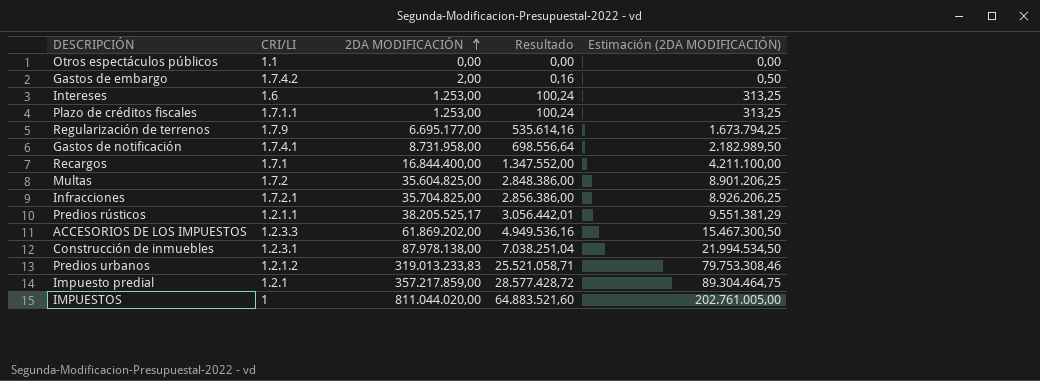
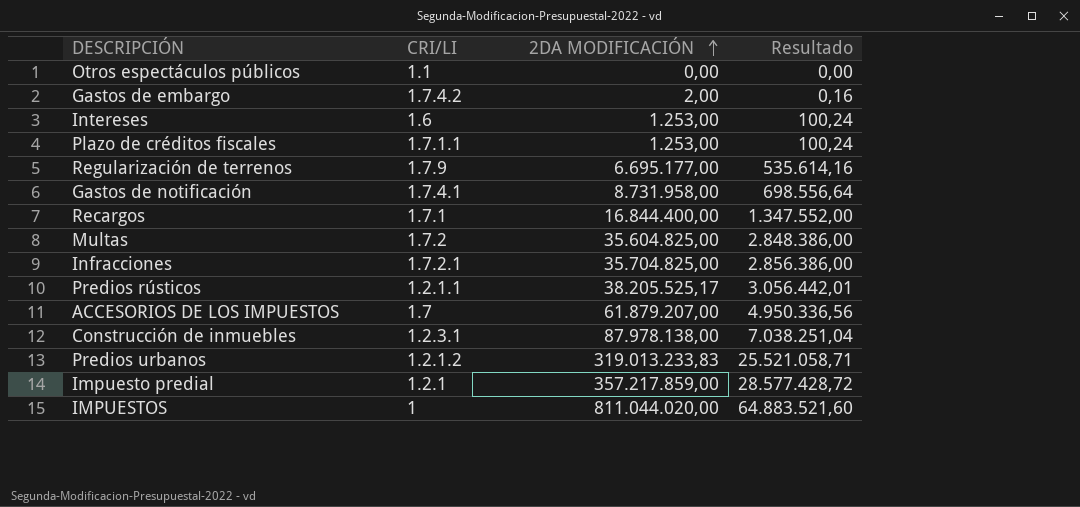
column Estimación (2DA MODIFICACIÓN) | formula: [2DA MODIFICACIÓN] * 0,25 -> none
ACCESORIOS DE LOS IMPUESTOS | CRI/LI: 1.2.3.3 -> 1.7
ACCESORIOS DE LOS IMPUESTOS | 2DA MODIFICACIÓN: 61.869.202,00 -> 61.879.207,00
ACCESORIOS DE LOS IMPUESTOS | Resultado: 4.949.536,16 -> 4.950.336,56

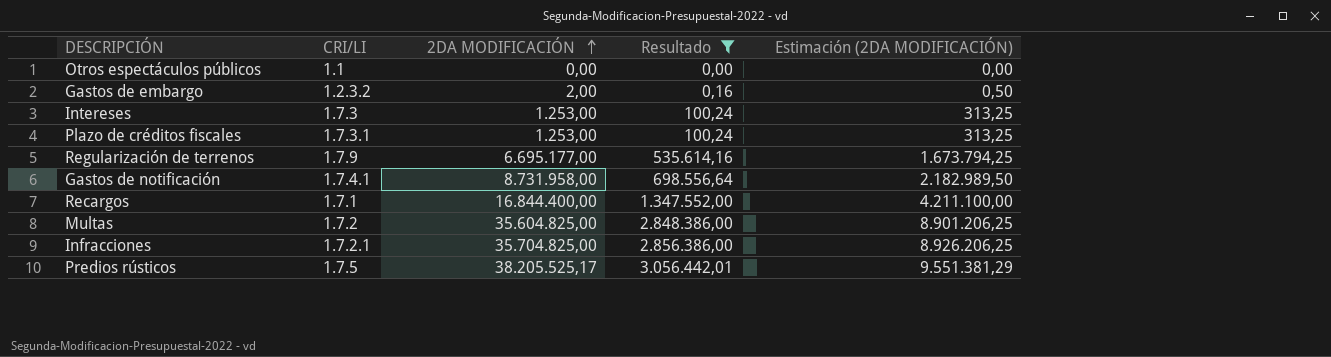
filter: none -> Resultado <= 3.056.442,01
column Estimación (2DA MODIFICACIÓN) | formula: none -> [2DA MODIFICACIÓN] * 0,25
Gastos de embargo | CRI/LI: 1.7.4.2 -> 1.2.3.2
Intereses | CRI/LI: 1.6 -> 1.7.3
Plazo de créditos fiscales | CRI/LI: 1.7.1.1 -> 1.7.3.1
Predios rústicos | CRI/LI: 1.2.1.1 -> 1.7.5

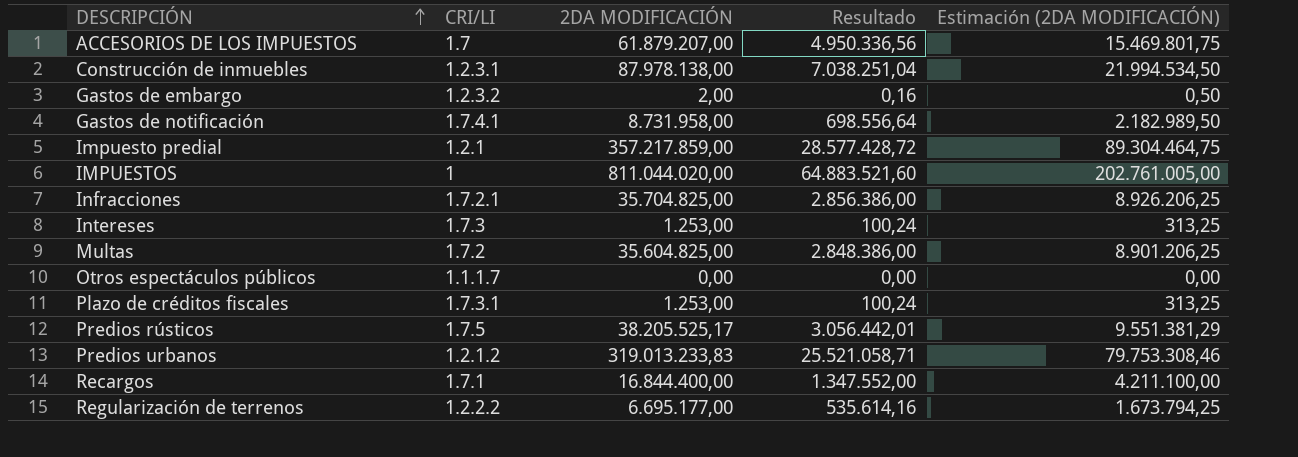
filter: Resultado <= 3.056.442,01 -> none
row order: 2DA MODIFICACIÓN ascending -> DESCRIPCIÓN ascending
Otros espectáculos públicos | CRI/LI: 1.1 -> 1.1.1.7
Regularización de terrenos | CRI/LI: 1.7.9 -> 1.2.2.2

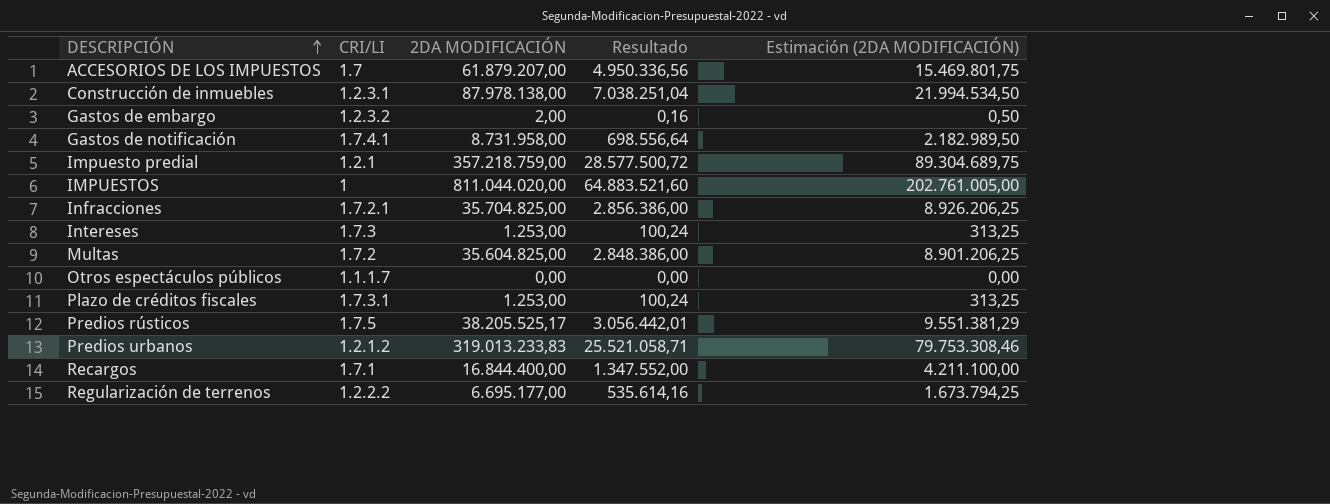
Impuesto predial | 2DA MODIFICACIÓN: 357.217.859,00 -> 357.218.759,00
Impuesto predial | Resultado: 28.577.428,72 -> 28.577.500,72
Impuesto predial | Estimación (2DA MODIFICACIÓN): 89.304.464,75 -> 89.304.689,75

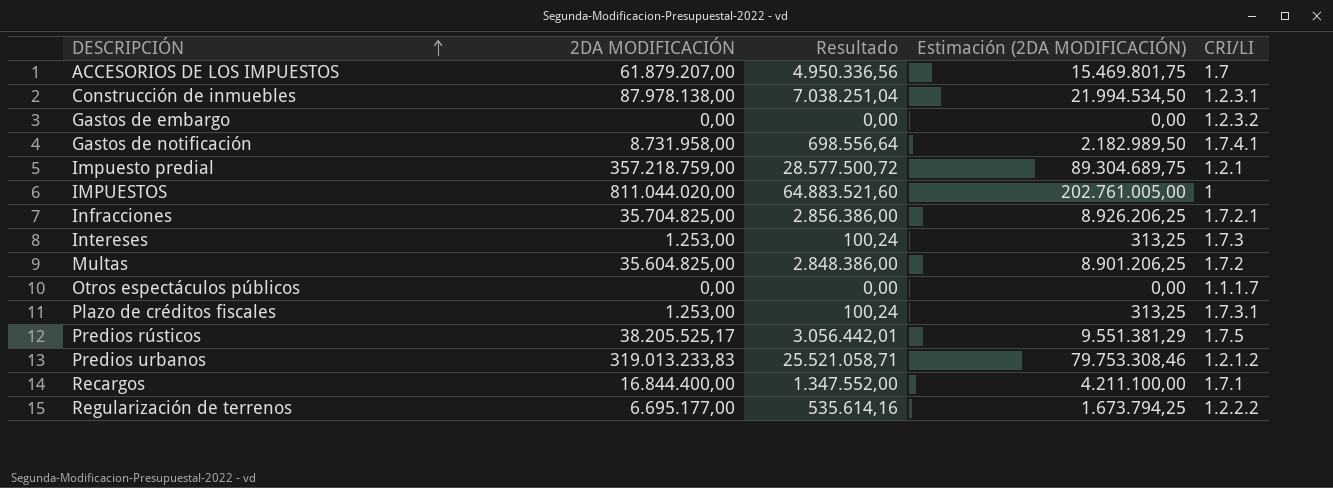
column CRI/LI | position: 2 -> 5
Gastos de embargo | 2DA MODIFICACIÓN: 2,00 -> 0,00
Gastos de embargo | Resultado: 0,16 -> 0,00
Gastos de embargo | Estimación (2DA MODIFICACIÓN): 0,50 -> 0,00

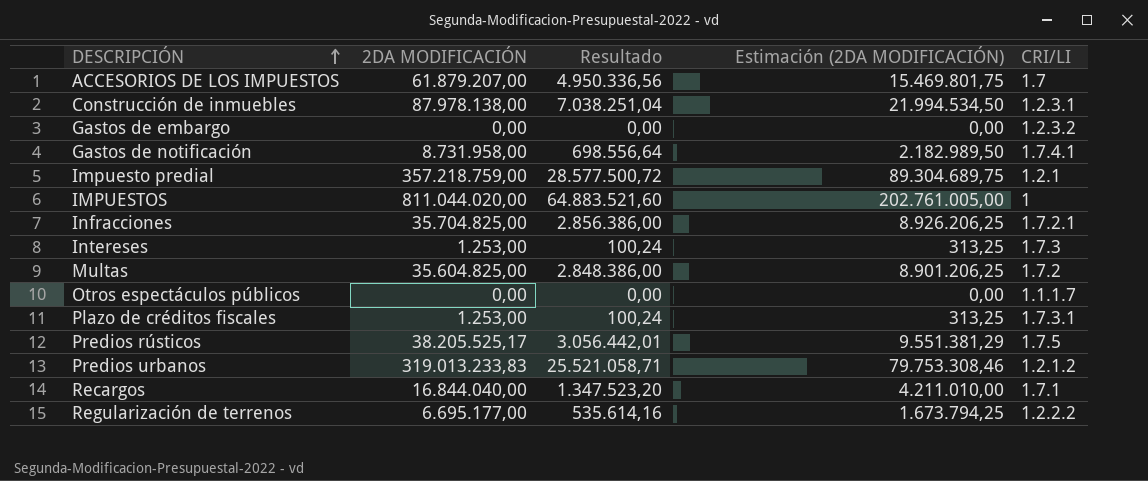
Recargos | 2DA MODIFICACIÓN: 16.844.400,00 -> 16.844.040,00
Recargos | Resultado: 1.347.552,00 -> 1.347.523,20
Recargos | Estimación (2DA MODIFICACIÓN): 4.211.100,00 -> 4.211.010,00

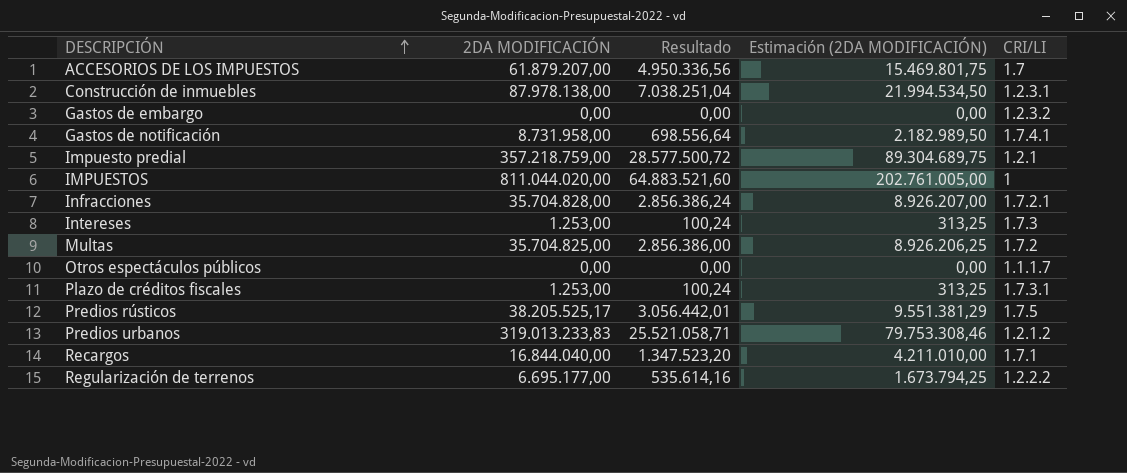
Infracciones | 2DA MODIFICACIÓN: 35.704.825,00 -> 35.704.828,00
Infracciones | Resultado: 2.856.386,00 -> 2.856.386,24
Infracciones | Estimación (2DA MODIFICACIÓN): 8.926.206,25 -> 8.926.207,00
Multas | 2DA MODIFICACIÓN: 35.604.825,00 -> 35.704.825,00
Multas | Resultado: 2.848.386,00 -> 2.856.386,00
Multas | Estimación (2DA MODIFICACIÓN): 8.901.206,25 -> 8.926.206,25

